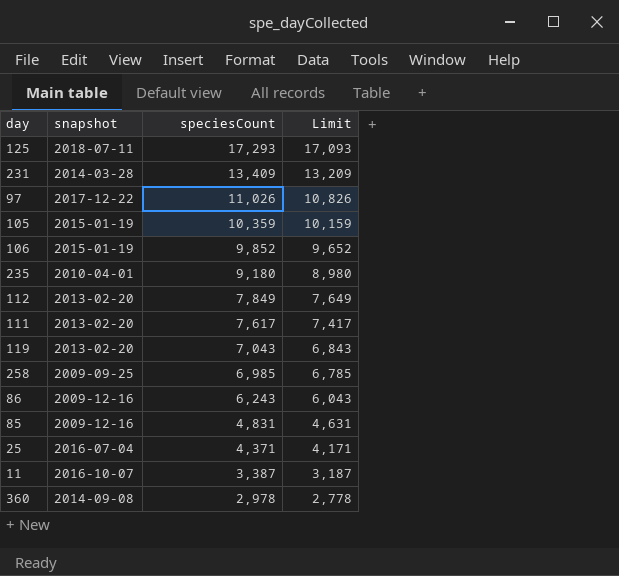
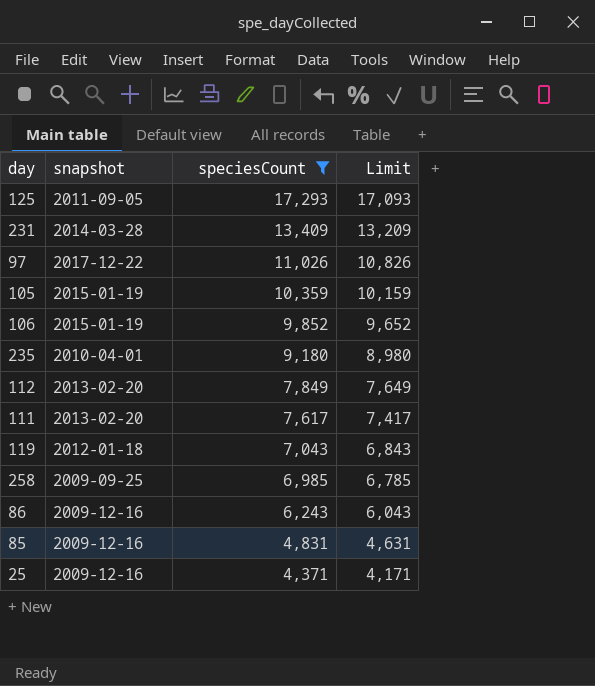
filter: none -> speciesCount >= 4,371
125 | snapshot: 2018-07-11 -> 2011-09-05
119 | snapshot: 2013-02-20 -> 2012-01-18
25 | snapshot: 2016-07-04 -> 2009-12-16

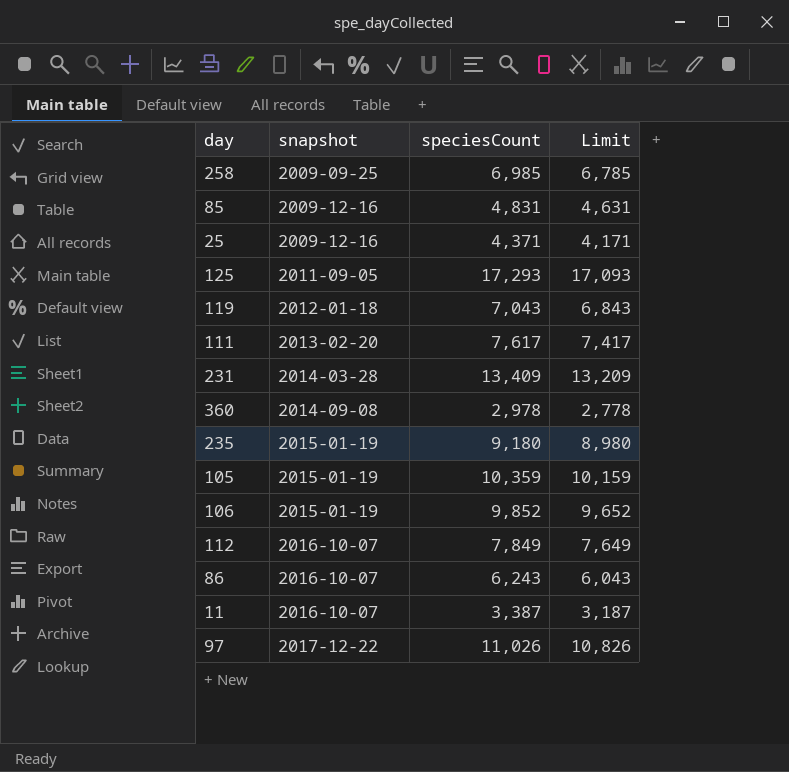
filter: speciesCount >= 4,371 -> none
row order: speciesCount descending -> snapshot ascending
235 | snapshot: 2010-04-01 -> 2015-01-19
112 | snapshot: 2013-02-20 -> 2016-10-07
86 | snapshot: 2009-12-16 -> 2016-10-07

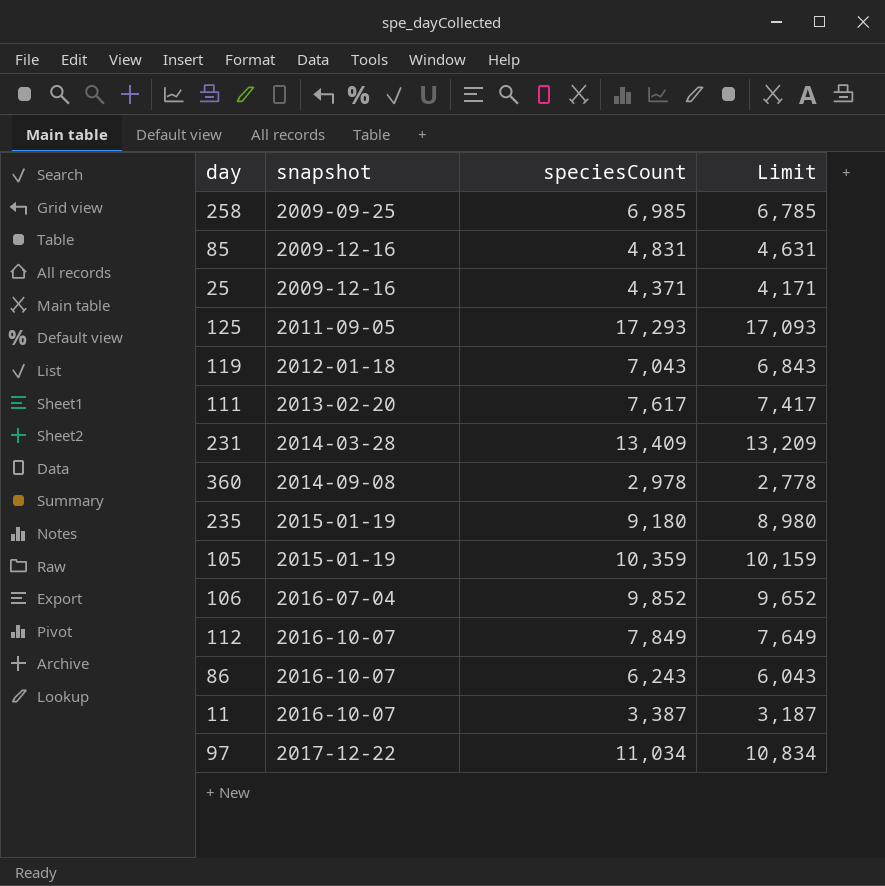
106 | snapshot: 2015-01-19 -> 2016-07-04
97 | speciesCount: 11,026 -> 11,034
97 | Limit: 10,826 -> 10,834

